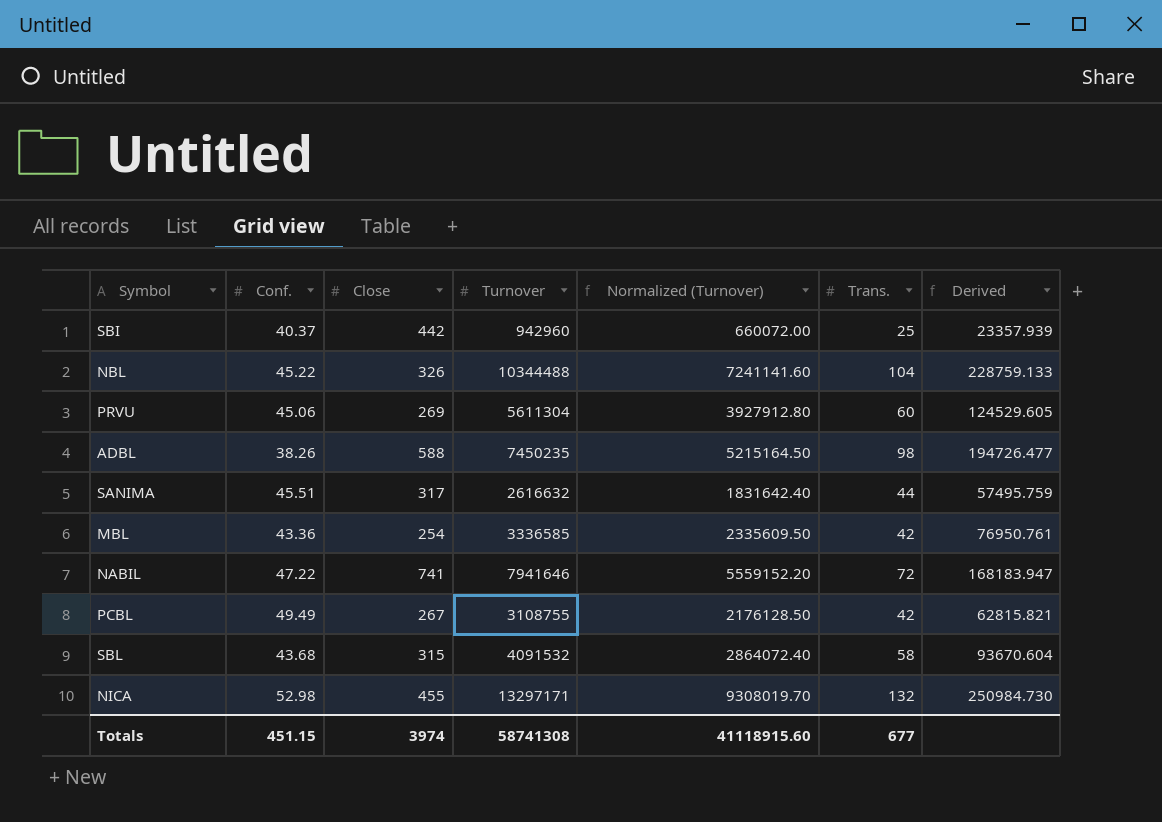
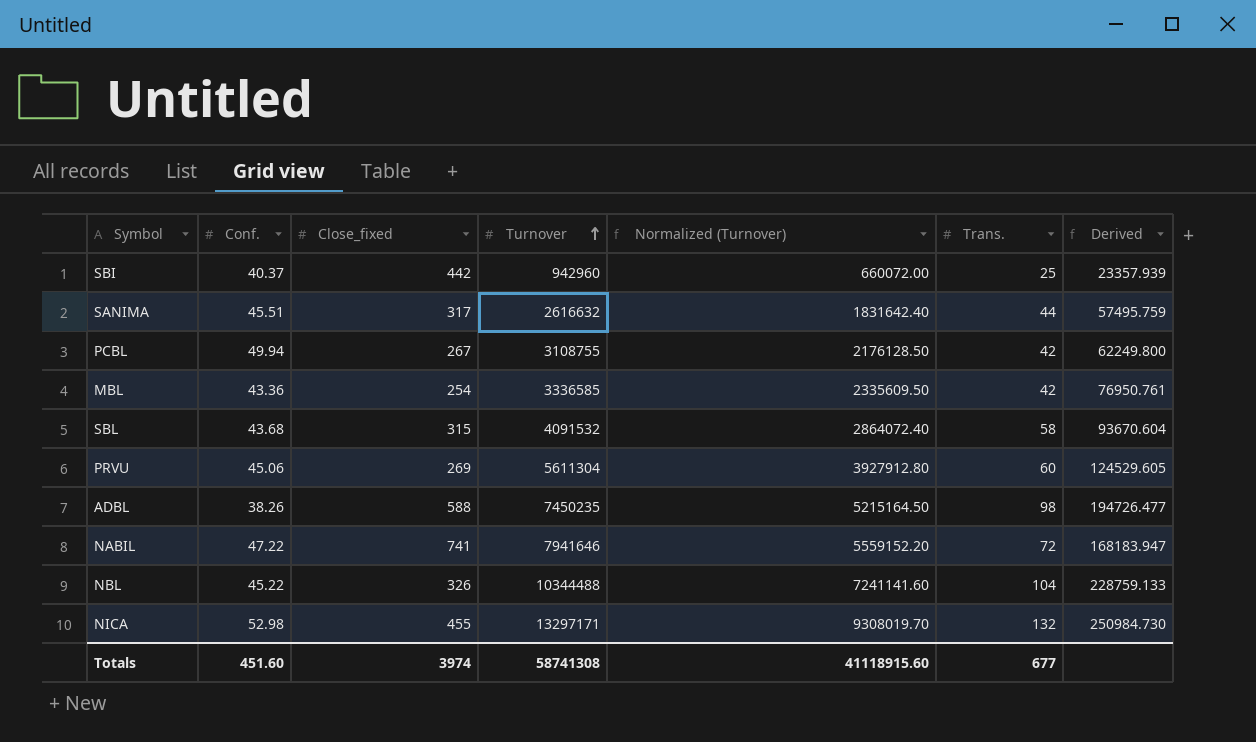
row order: none -> Turnover ascending
column name: Close -> Close_fixed
PCBL | Conf.: 49.49 -> 49.94
PCBL | Derived: 62815.821 -> 62249.800
Totals | Conf.: 451.15 -> 451.60

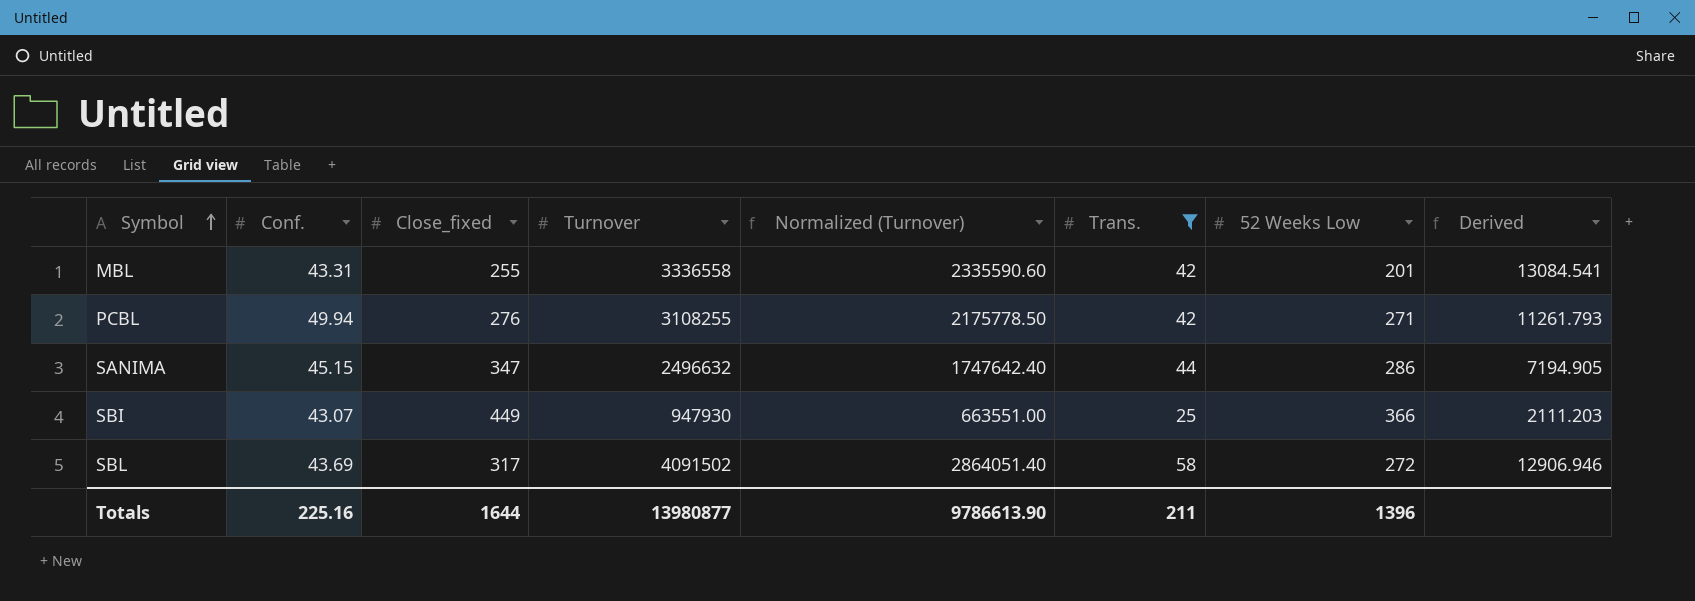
filter: none -> Trans. <= 58
row order: Turnover ascending -> Symbol ascending
column 52 Weeks Low | position: none -> 7
column Derived | formula: [Turnover] / [Conf.] -> [Turnover] / [Close_fixed]
MBL | Conf.: 43.36 -> 43.31
MBL | Close_fixed: 254 -> 255
MBL | Turnover: 3336585 -> 3336558
MBL | Normalized (Turnover): 2335609.50 -> 2335590.60
PCBL | Close_fixed: 267 -> 276
PCBL | Turnover: 3108755 -> 3108255
PCBL | Normalized (Turnover): 2176128.50 -> 2175778.50
SANIMA | Conf.: 45.51 -> 45.15
SANIMA | Close_fixed: 317 -> 347
SANIMA | Turnover: 2616632 -> 2496632
SANIMA | Normalized (Turnover): 1831642.40 -> 1747642.40
SBI | Conf.: 40.37 -> 43.07
SBI | Close_fixed: 442 -> 449
SBI | Turnover: 942960 -> 947930
SBI | Normalized (Turnover): 660072.00 -> 663551.00
SBL | Conf.: 43.68 -> 43.69
SBL | Close_fixed: 315 -> 317
SBL | Turnover: 4091532 -> 4091502
SBL | Normalized (Turnover): 2864072.40 -> 2864051.40
Totals | Conf.: 451.60 -> 225.16
Totals | Close_fixed: 3974 -> 1644
Totals | Turnover: 58741308 -> 13980877
Totals | Normalized (Turnover): 41118915.60 -> 9786613.90
Totals | Trans.: 677 -> 211

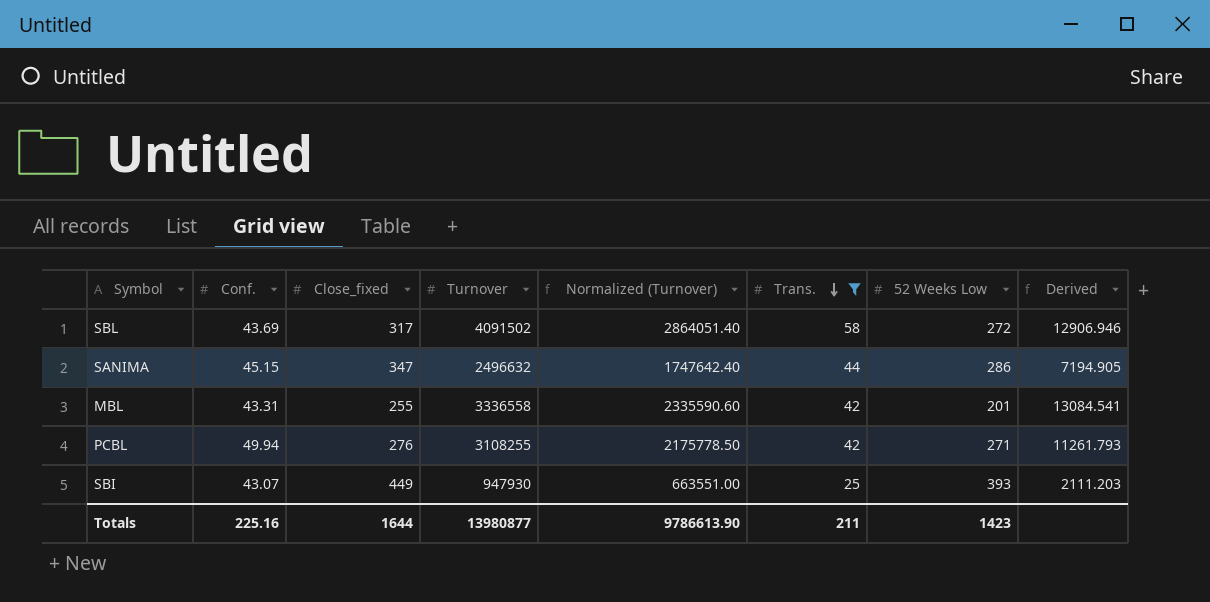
row order: Symbol ascending -> Trans. descending
SBI | 52 Weeks Low: 366 -> 393
Totals | 52 Weeks Low: 1396 -> 1423

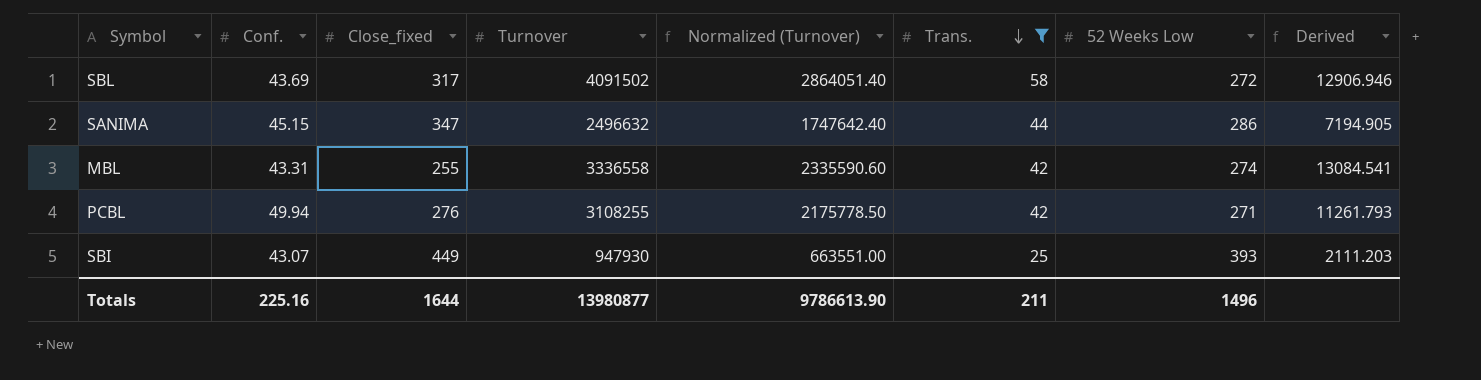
MBL | 52 Weeks Low: 201 -> 274
Totals | 52 Weeks Low: 1423 -> 1496

